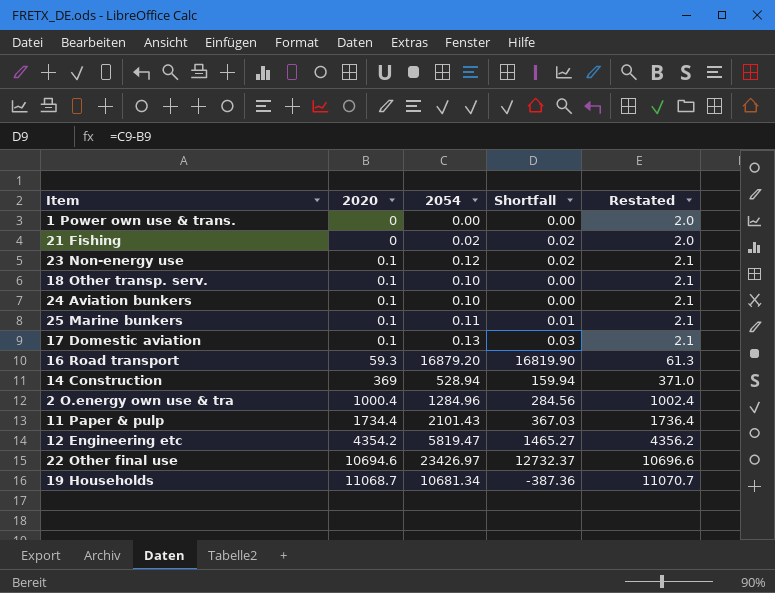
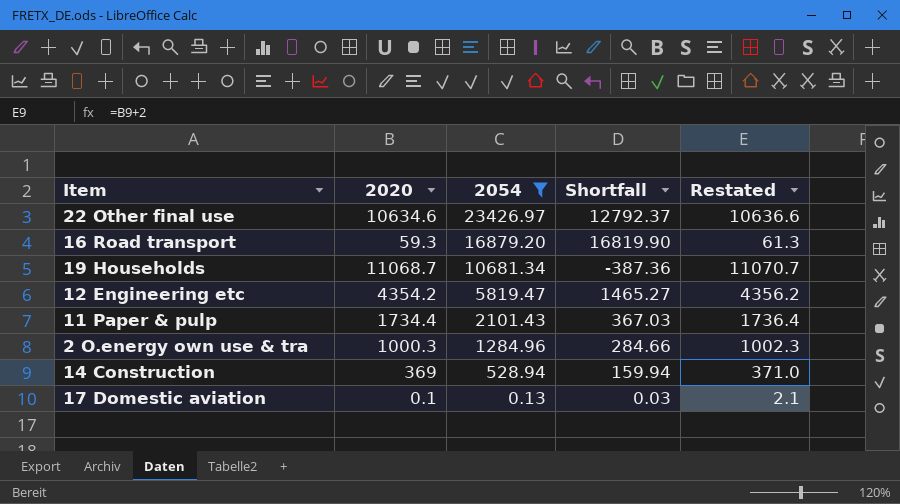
filter: none -> 2054 >= 0.13
row order: 2020 ascending -> 2054 descending
22 Other final use | 2020: 10694.6 -> 10634.6
22 Other final use | Shortfall: 12732.37 -> 12792.37
22 Other final use | Restated: 10696.6 -> 10636.6
2 O.energy own use & tra | 2020: 1000.4 -> 1000.3
2 O.energy own use & tra | Shortfall: 284.56 -> 284.66
2 O.energy own use & tra | Restated: 1002.4 -> 1002.3

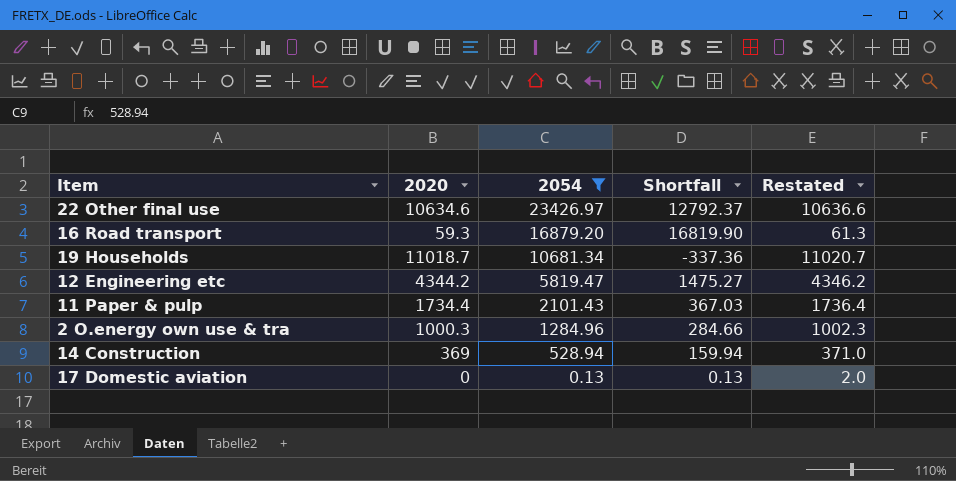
19 Households | 2020: 11068.7 -> 11018.7
19 Households | Shortfall: -387.36 -> -337.36
19 Households | Restated: 11070.7 -> 11020.7
12 Engineering etc | 2020: 4354.2 -> 4344.2
12 Engineering etc | Shortfall: 1465.27 -> 1475.27
12 Engineering etc | Restated: 4356.2 -> 4346.2
17 Domestic aviation | 2020: 0.1 -> 0
17 Domestic aviation | Shortfall: 0.03 -> 0.13
17 Domestic aviation | Restated: 2.1 -> 2.0

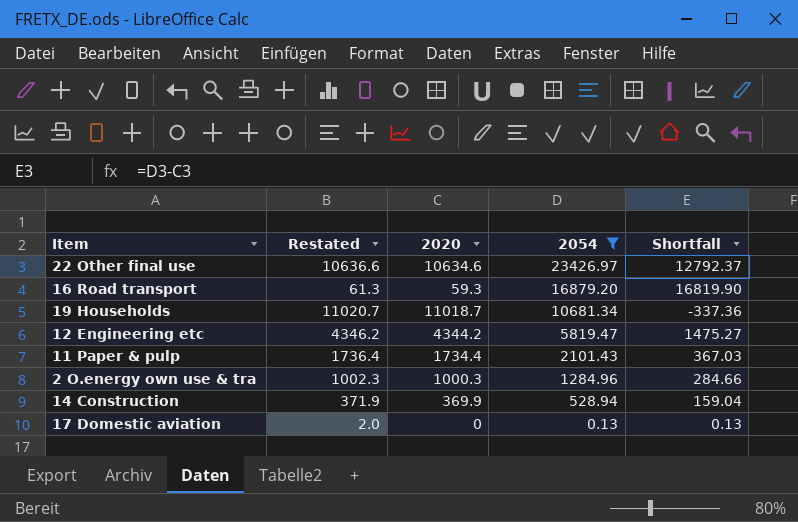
column Restated | position: 5 -> 2
14 Construction | Restated: 371.0 -> 371.9
14 Construction | 2020: 369 -> 369.9
14 Construction | Shortfall: 159.94 -> 159.04

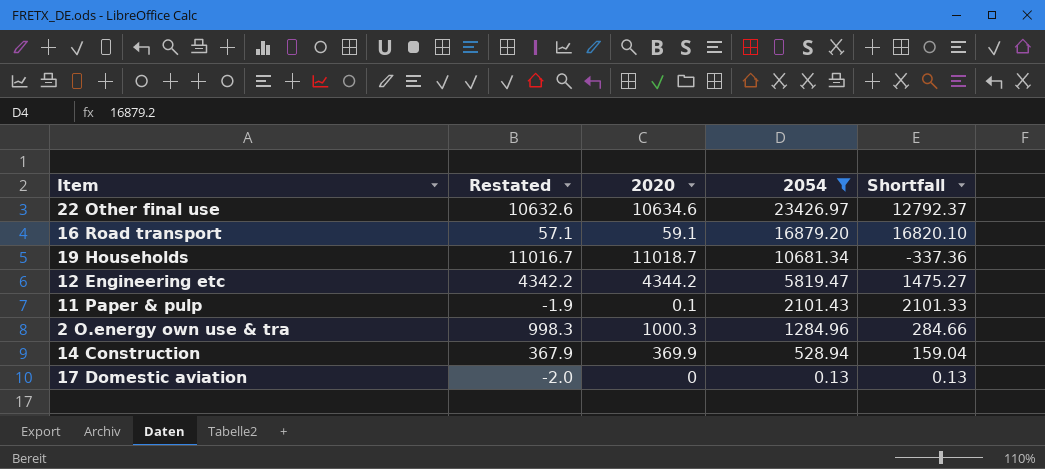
column Restated | formula: [2020] + 2 -> [2020] - 2
16 Road transport | 2020: 59.3 -> 59.1
16 Road transport | Shortfall: 16819.90 -> 16820.10
11 Paper & pulp | 2020: 1734.4 -> 0.1
11 Paper & pulp | Shortfall: 367.03 -> 2101.33

